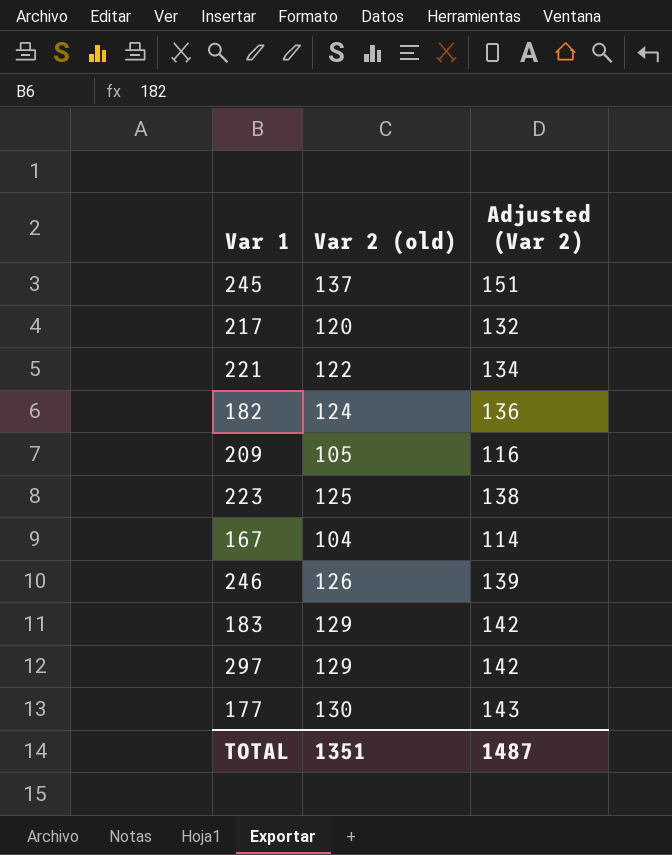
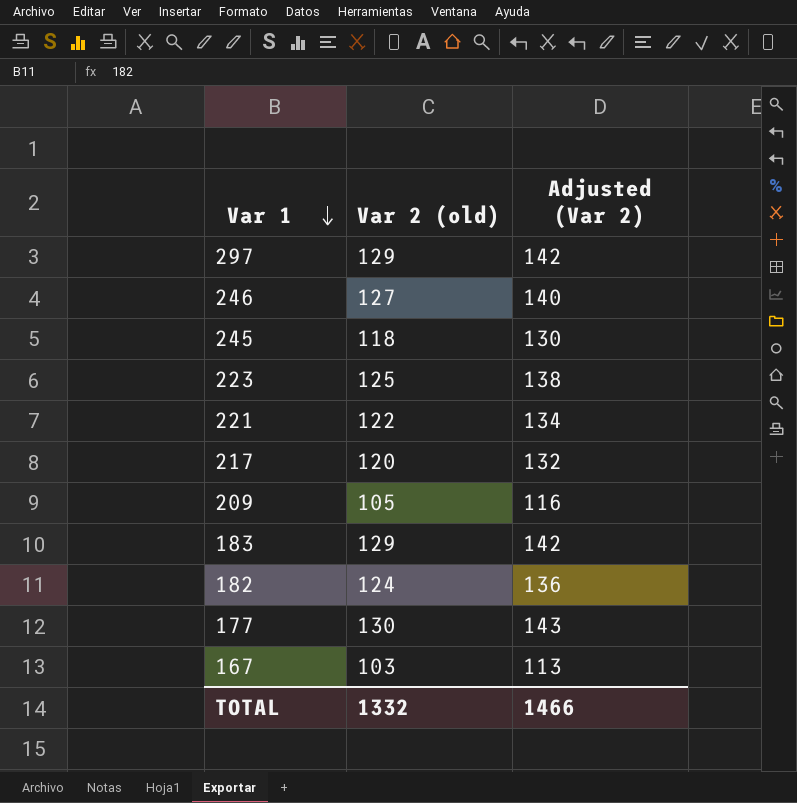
row order: none -> Var 1 descending
246 | Var 2 (old): 126 -> 127
246 | Adjusted (Var 2): 139 -> 140
245 | Var 2 (old): 137 -> 118
245 | Adjusted (Var 2): 151 -> 130
167 | Var 2 (old): 104 -> 103
167 | Adjusted (Var 2): 114 -> 113
TOTAL | Var 2 (old): 1351 -> 1332
TOTAL | Adjusted (Var 2): 1487 -> 1466

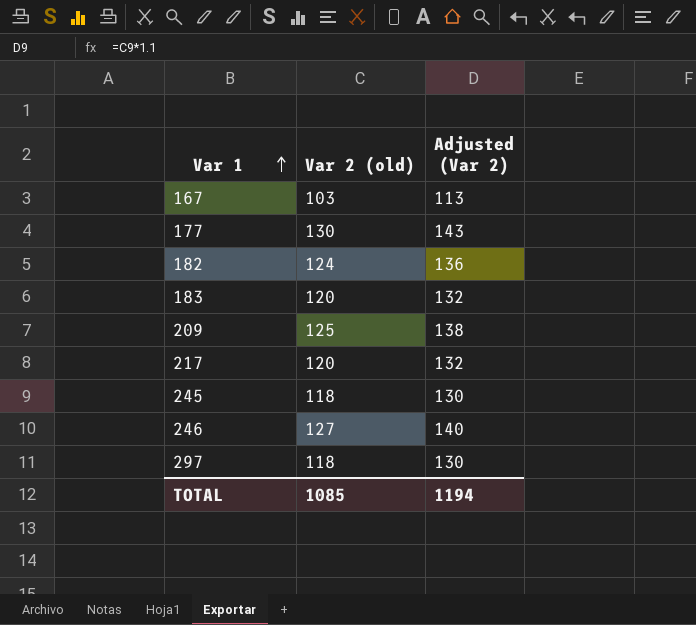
row order: Var 1 descending -> Var 1 ascending
row 223: 125 | 138 -> none
row 221: 122 | 134 -> none
183 | Var 2 (old): 129 -> 120
183 | Adjusted (Var 2): 142 -> 132
209 | Var 2 (old): 105 -> 125
209 | Adjusted (Var 2): 116 -> 138
297 | Var 2 (old): 129 -> 118
297 | Adjusted (Var 2): 142 -> 130
TOTAL | Var 2 (old): 1332 -> 1085
TOTAL | Adjusted (Var 2): 1466 -> 1194

